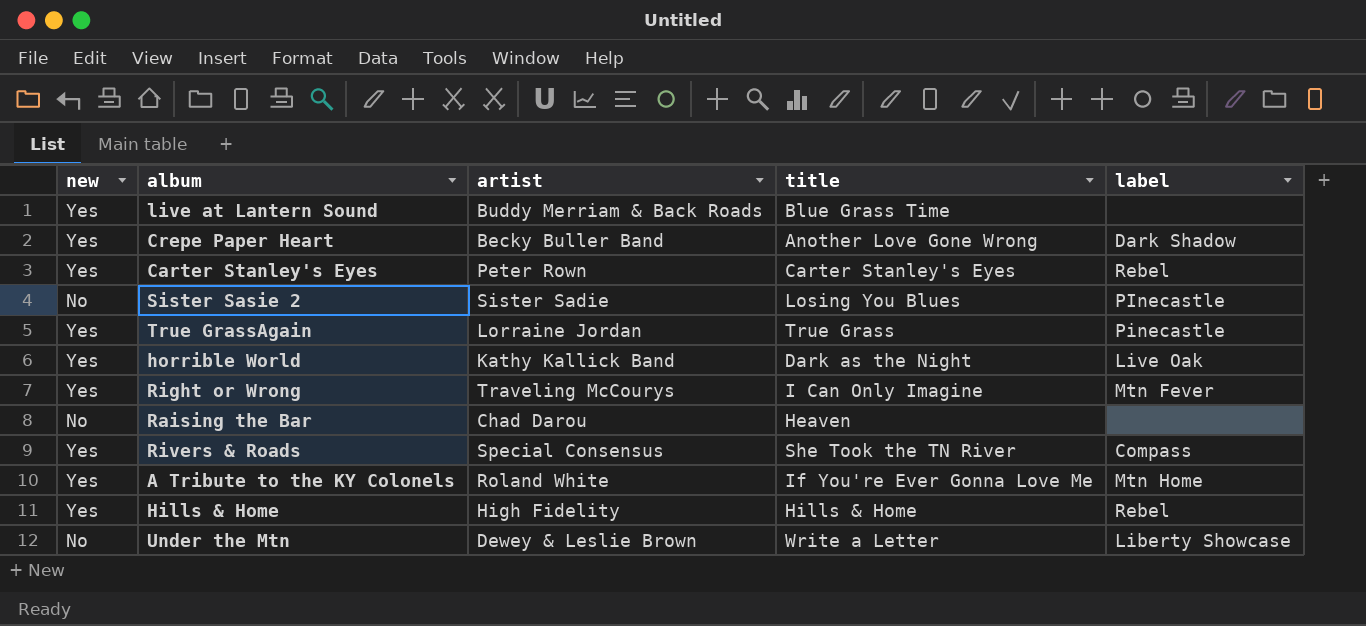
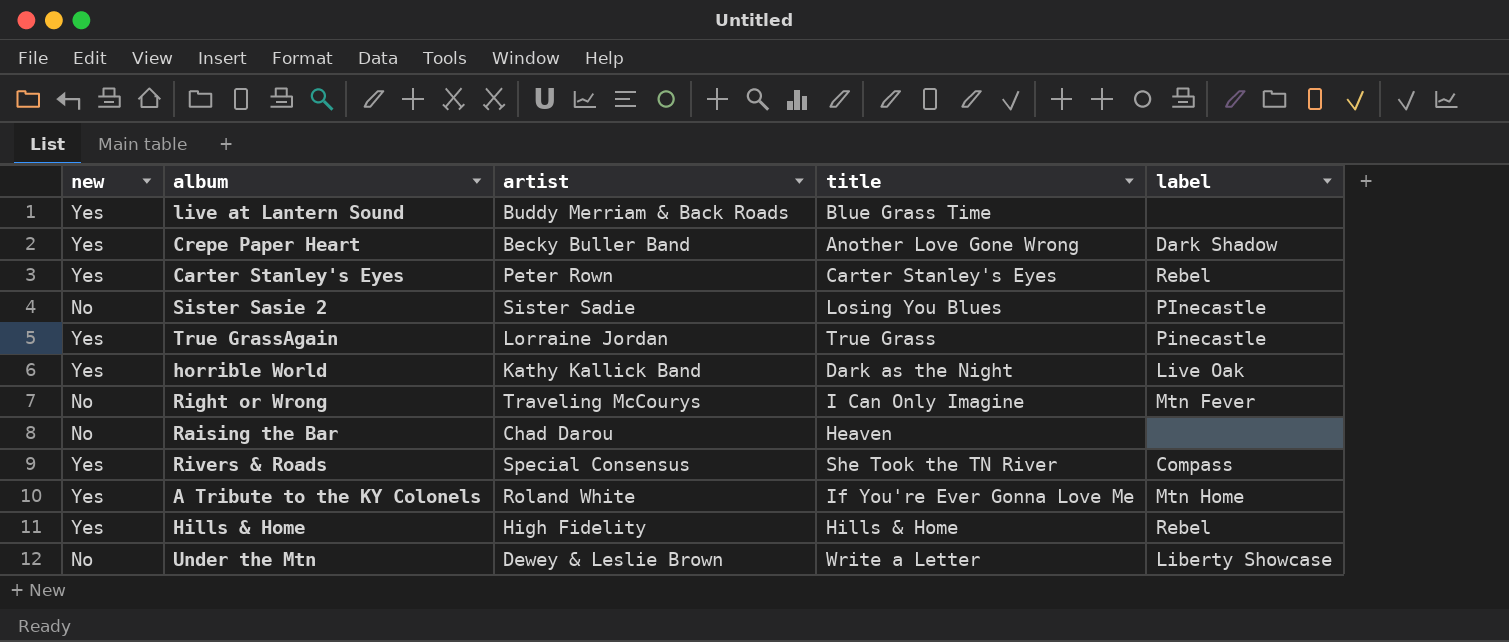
Right or Wrong | new: Yes -> No

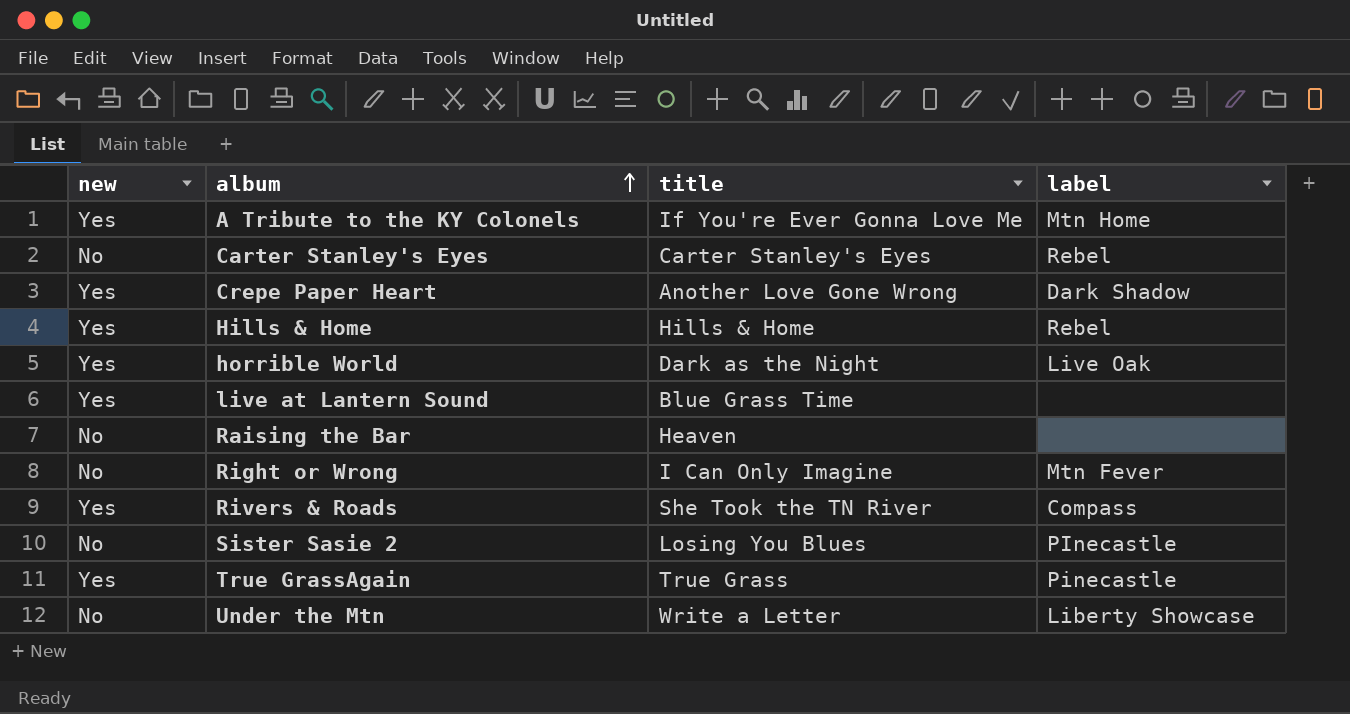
row order: none -> album ascending
column artist | position: 3 -> none
Carter Stanley's Eyes | new: Yes -> No

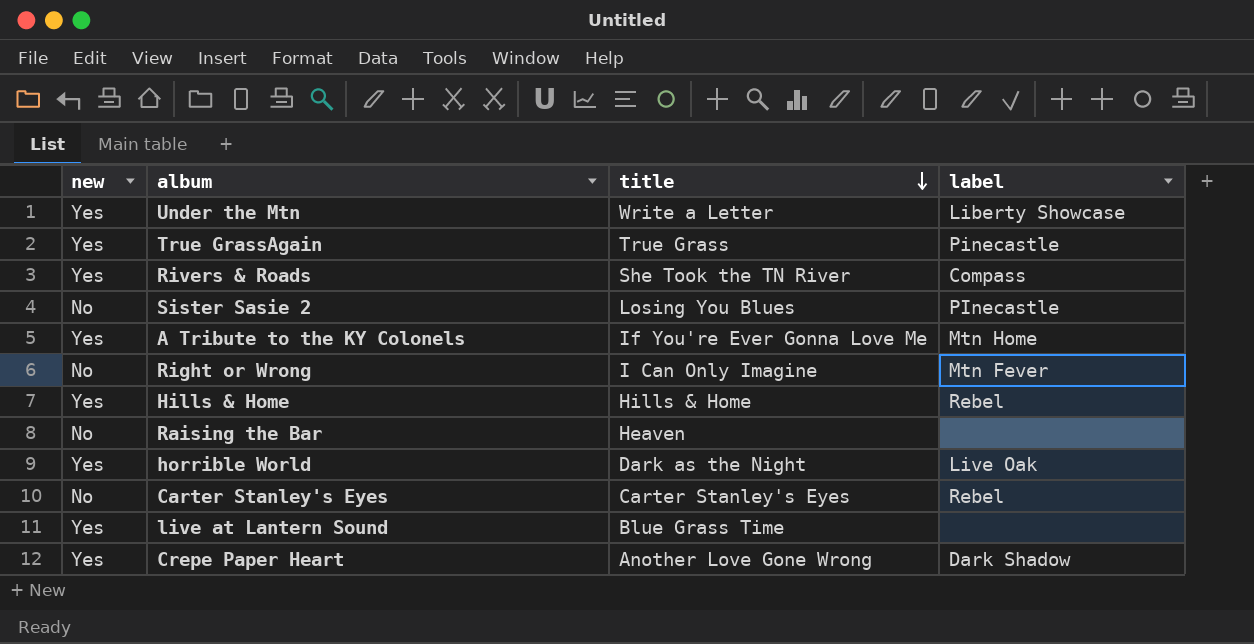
row order: album ascending -> title descending
Under the Mtn | new: No -> Yes

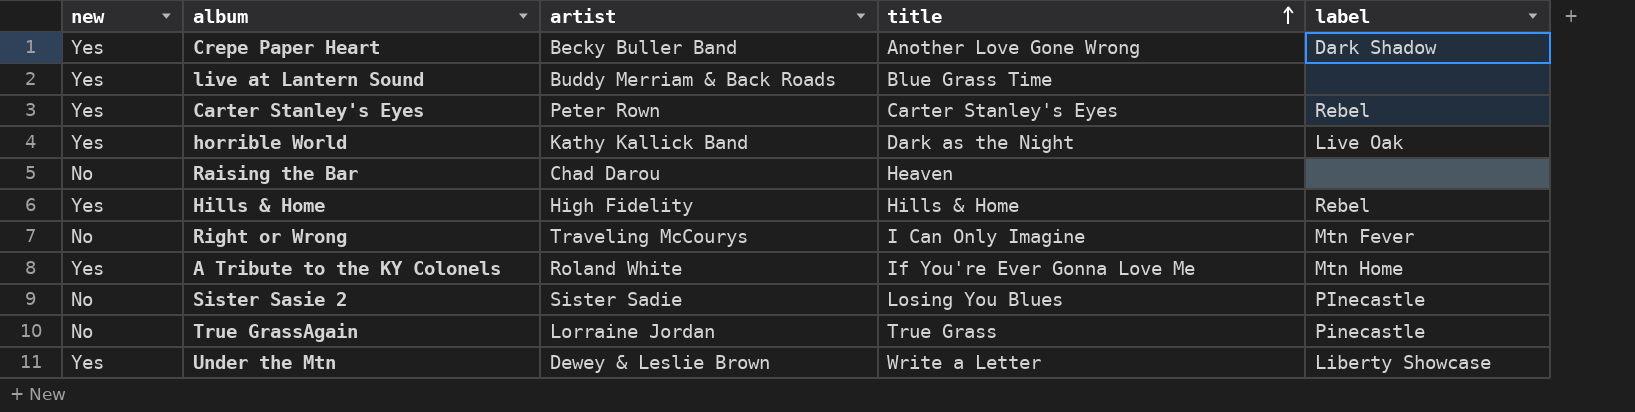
row order: title descending -> title ascending
column artist | position: none -> 3
row Rivers & Roads: Yes | She Took the TN River | Compass -> none
Carter Stanley's Eyes | new: No -> Yes
True GrassAgain | new: Yes -> No

